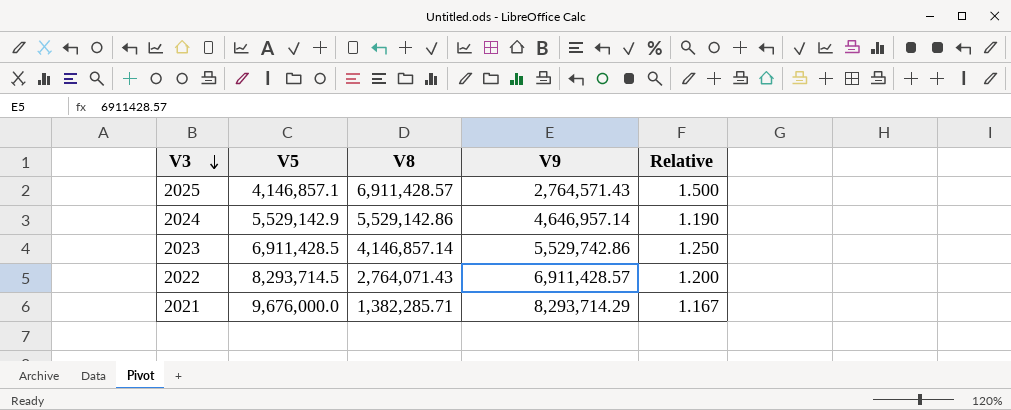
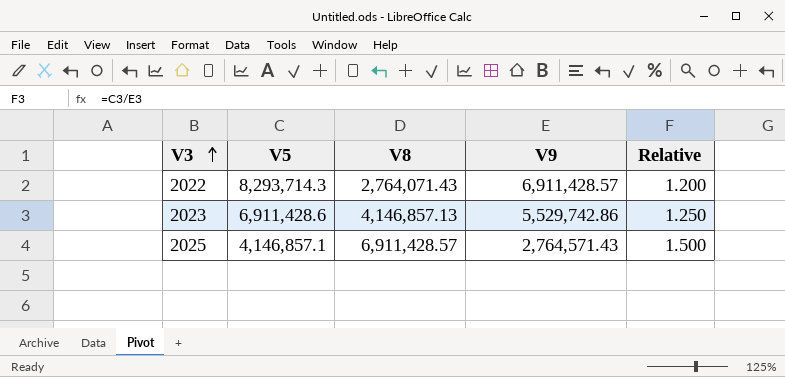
row order: V3 descending -> V3 ascending
row 2024: 5,529,142.9 | 5,529,142.86 | 4,646,957.14 | 1.190 -> none
row 2021: 9,676,000.0 | 1,382,285.71 | 8,293,714.29 | 1.167 -> none
2022 | V5: 8,293,714.5 -> 8,293,714.3
2023 | V5: 6,911,428.5 -> 6,911,428.6
2023 | V8: 4,146,857.14 -> 4,146,857.13

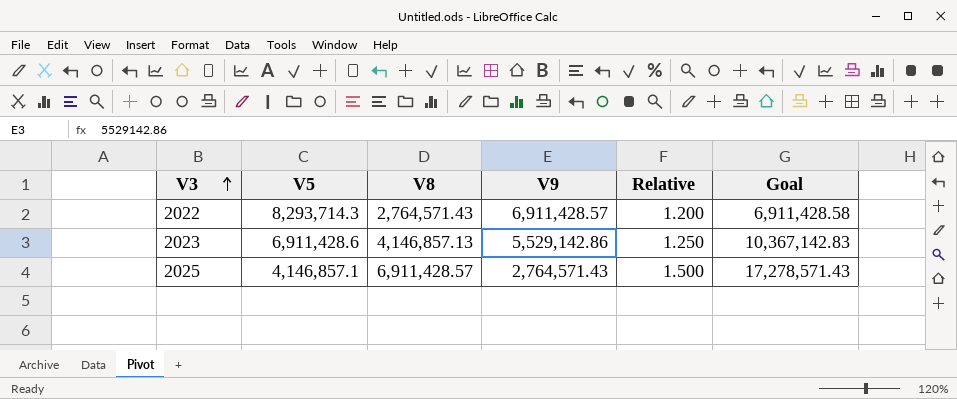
column Goal | formula: none -> [V8] * 2.5
2022 | V8: 2,764,071.43 -> 2,764,571.43
2023 | V9: 5,529,742.86 -> 5,529,142.86

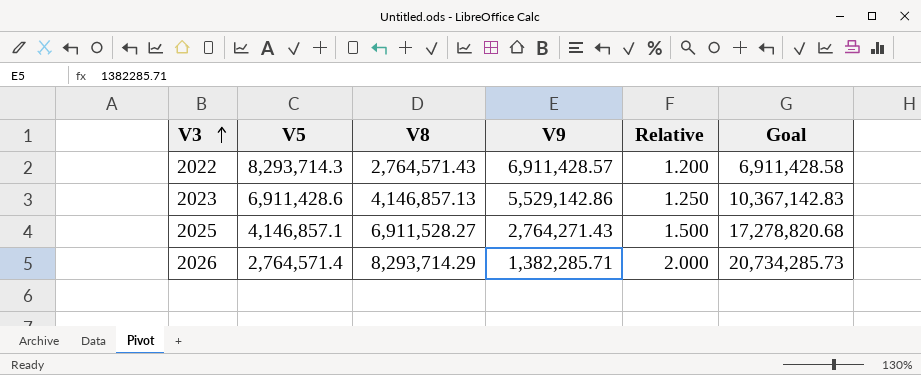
2025 | V8: 6,911,428.57 -> 6,911,528.27
2025 | V9: 2,764,571.43 -> 2,764,271.43
2025 | Goal: 17,278,571.43 -> 17,278,820.68
row 2026: none -> 2,764,571.4 | 8,293,714.29 | 1,382,285.71 | 2.000 | 20,734,285.73

